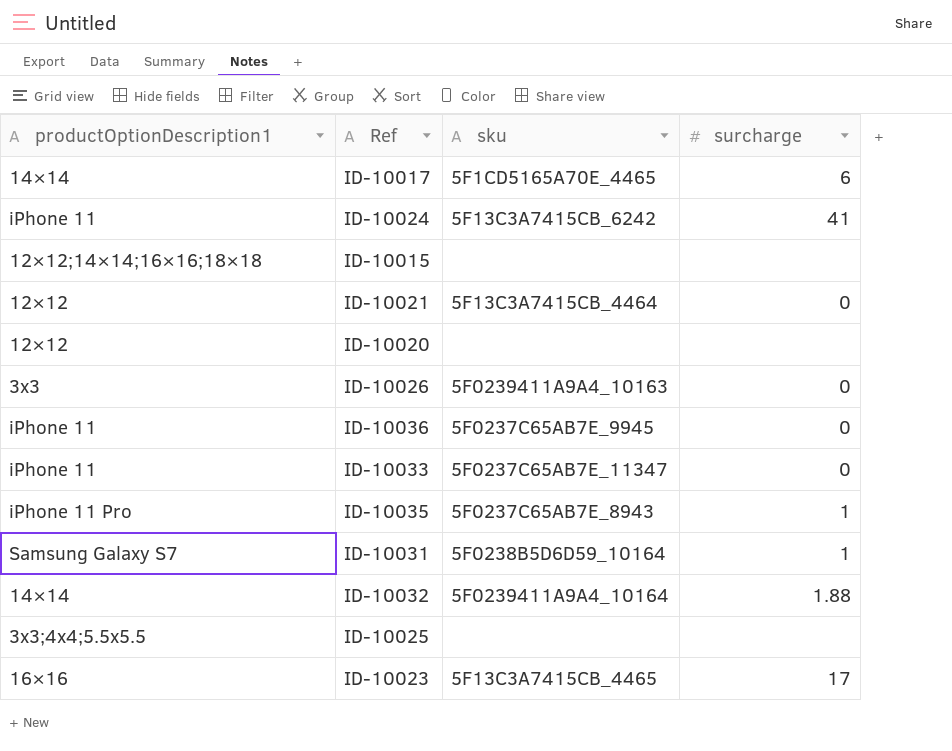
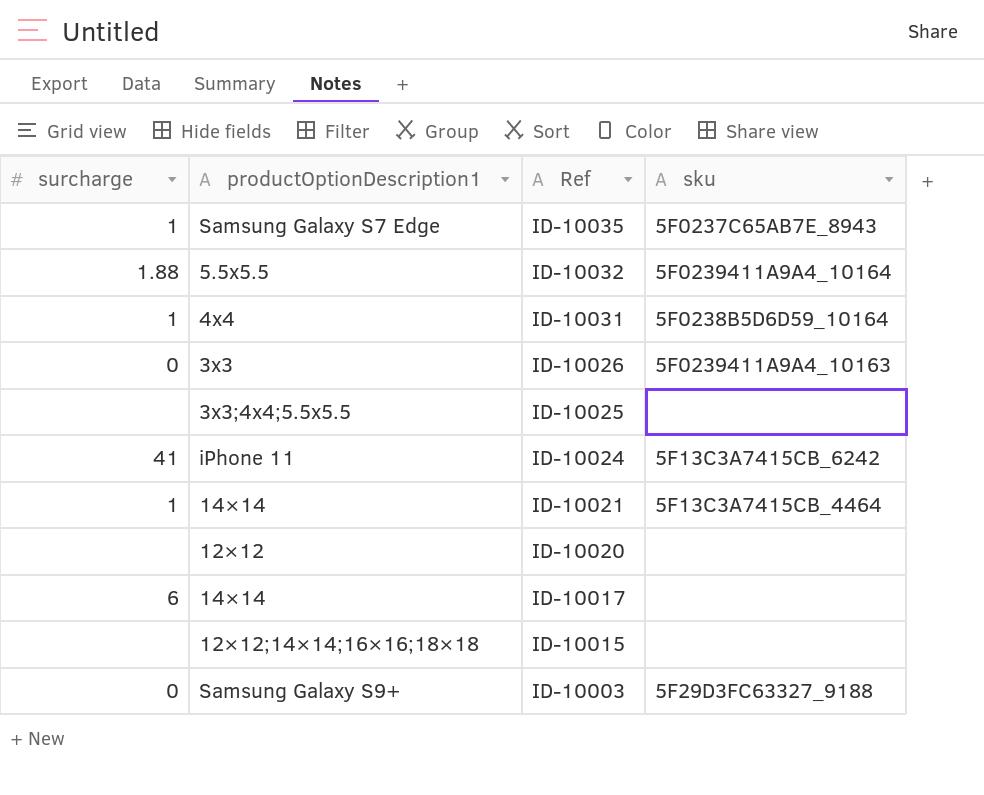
row order: none -> Ref descending
column surcharge | position: 4 -> 1
row ID-10036: iPhone 11 | 5F0237C65AB7E_9945 | 0 -> none
row ID-10033: iPhone 11 | 5F0237C65AB7E_11347 | 0 -> none
row ID-10023: 16×16 | 5F13C3A7415CB_4465 | 17 -> none
ID-10035 | productOptionDescription1: iPhone 11 Pro -> Samsung Galaxy S7 Edge
ID-10032 | productOptionDescription1: 14×14 -> 5.5x5.5
ID-10031 | productOptionDescription1: Samsung Galaxy S7 -> 4x4
ID-10021 | surcharge: 0 -> 1
ID-10021 | productOptionDescription1: 12×12 -> 14×14
ID-10017 | sku: 5F1CD5165A70E_4465 -> none
row ID-10003: none -> 0 | Samsung Galaxy S9+ | 5F29D3FC63327_9188

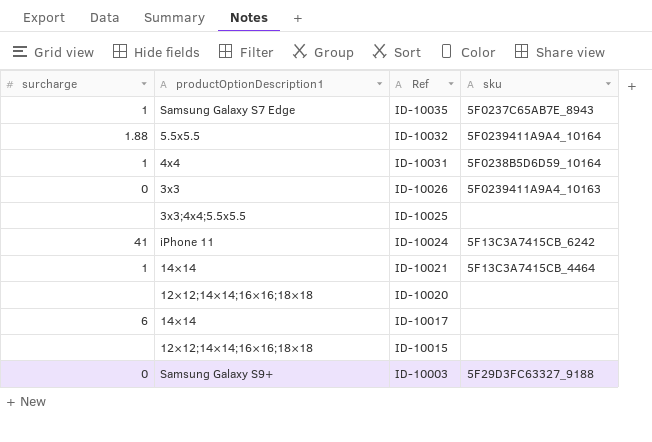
ID-10020 | productOptionDescription1: 12×12 -> 12×12;14×14;16×16;18×18

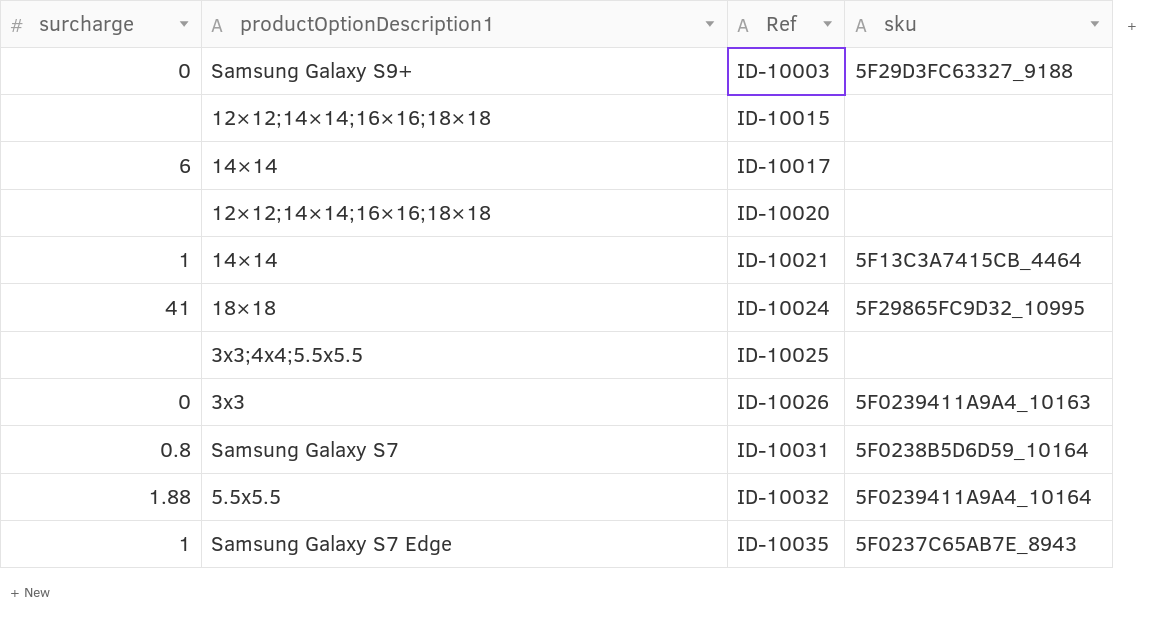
row order: Ref descending -> Ref ascending
ID-10024 | productOptionDescription1: iPhone 11 -> 18×18
ID-10024 | sku: 5F13C3A7415CB_6242 -> 5F29865FC9D32_10995
ID-10031 | surcharge: 1 -> 0.8
ID-10031 | productOptionDescription1: 4x4 -> Samsung Galaxy S7

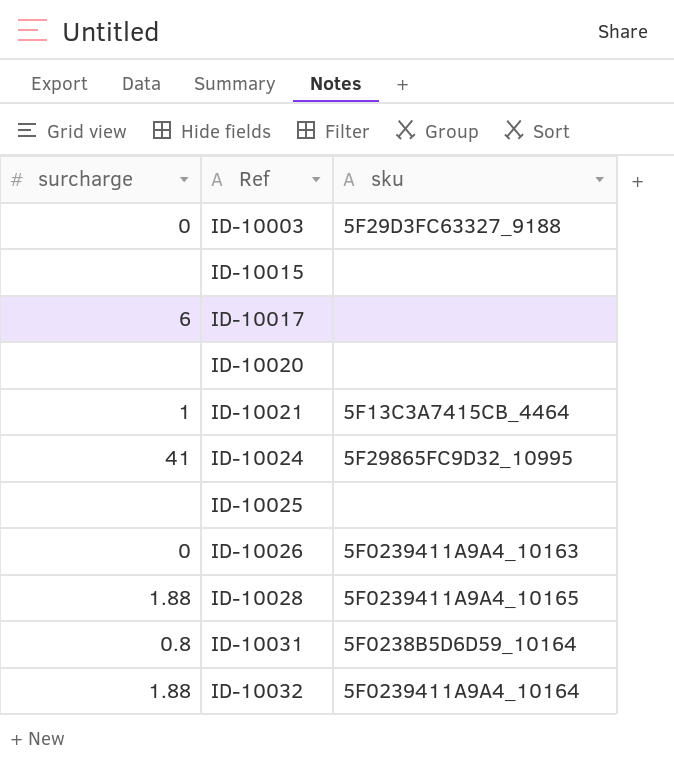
column productOptionDescription1 | position: 2 -> none
row ID-10035: 1 | Samsung Galaxy S7 Edge | 5F0237C65AB7E_8943 -> none
row ID-10028: none -> 1.88 | 5F0239411A9A4_10165

